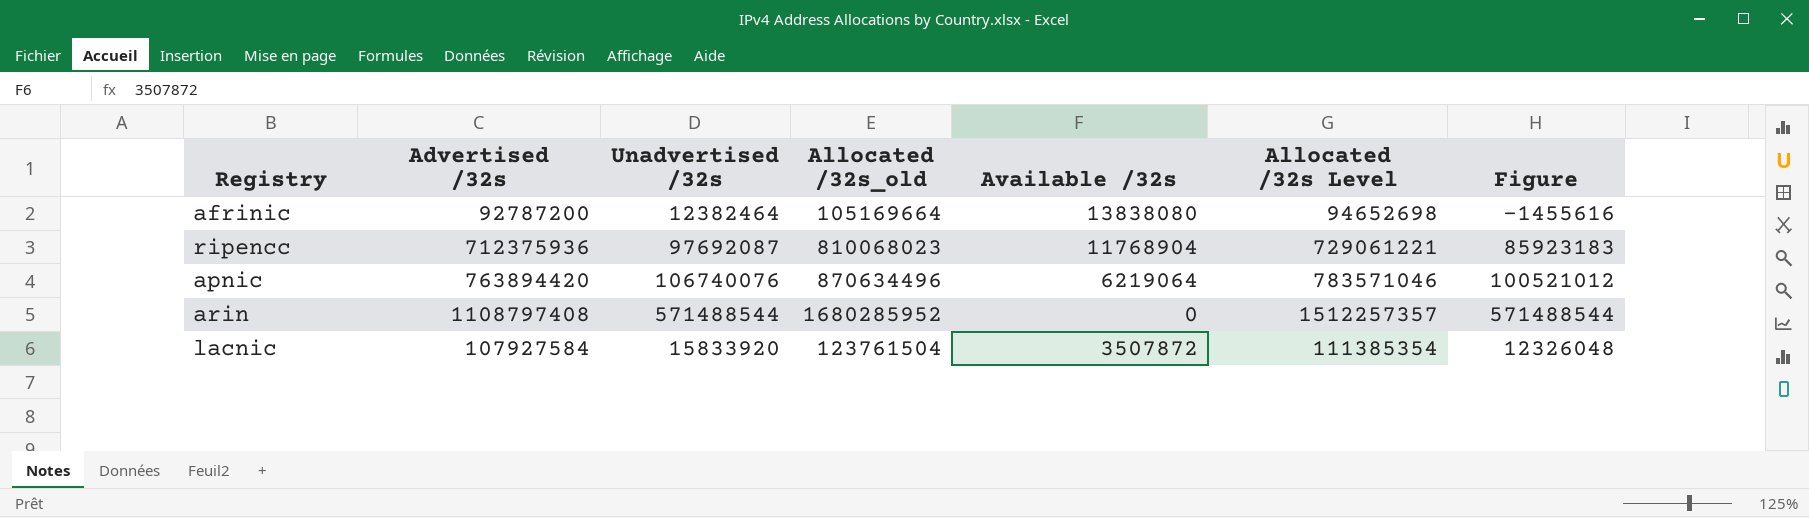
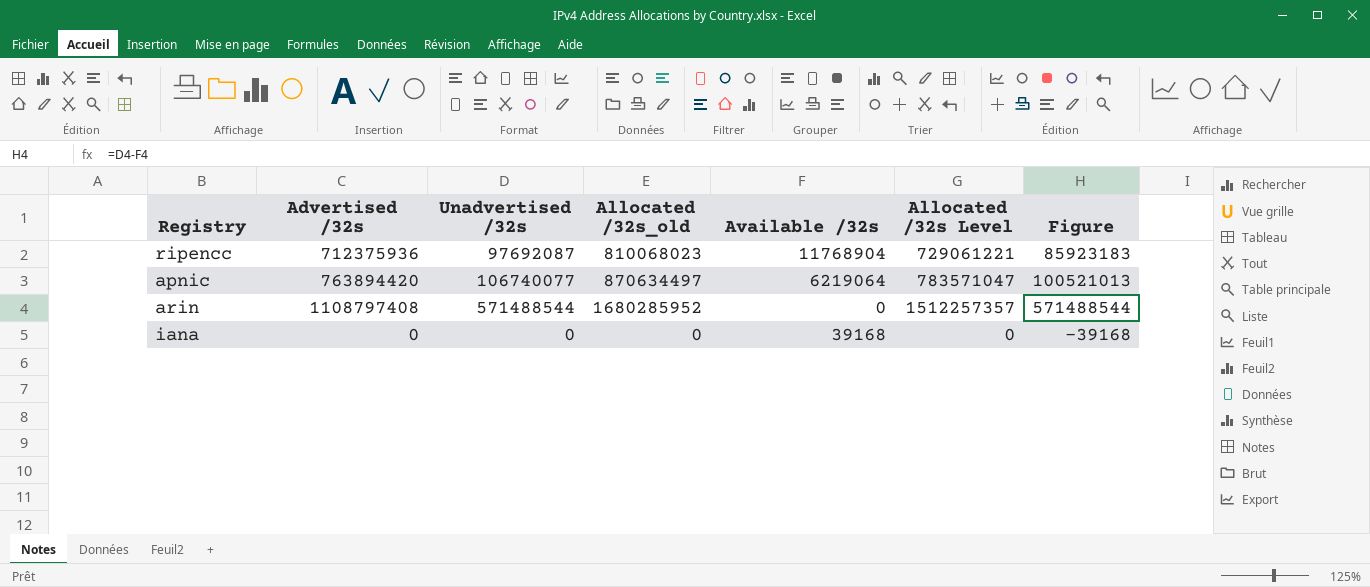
row afrinic: 92787200 | 12382464 | 105169664 | 13838080 | 94652698 | -1455616 -> none
row lacnic: 107927584 | 15833920 | 123761504 | 3507872 | 111385354 | 12326048 -> none
apnic | Unadvertised /32s: 106740076 -> 106740077
apnic | Allocated /32s_old: 870634496 -> 870634497
apnic | Allocated /32s Level: 783571046 -> 783571047
apnic | Figure: 100521012 -> 100521013
row iana: none -> 0 | 0 | 0 | 39168 | 0 | -39168

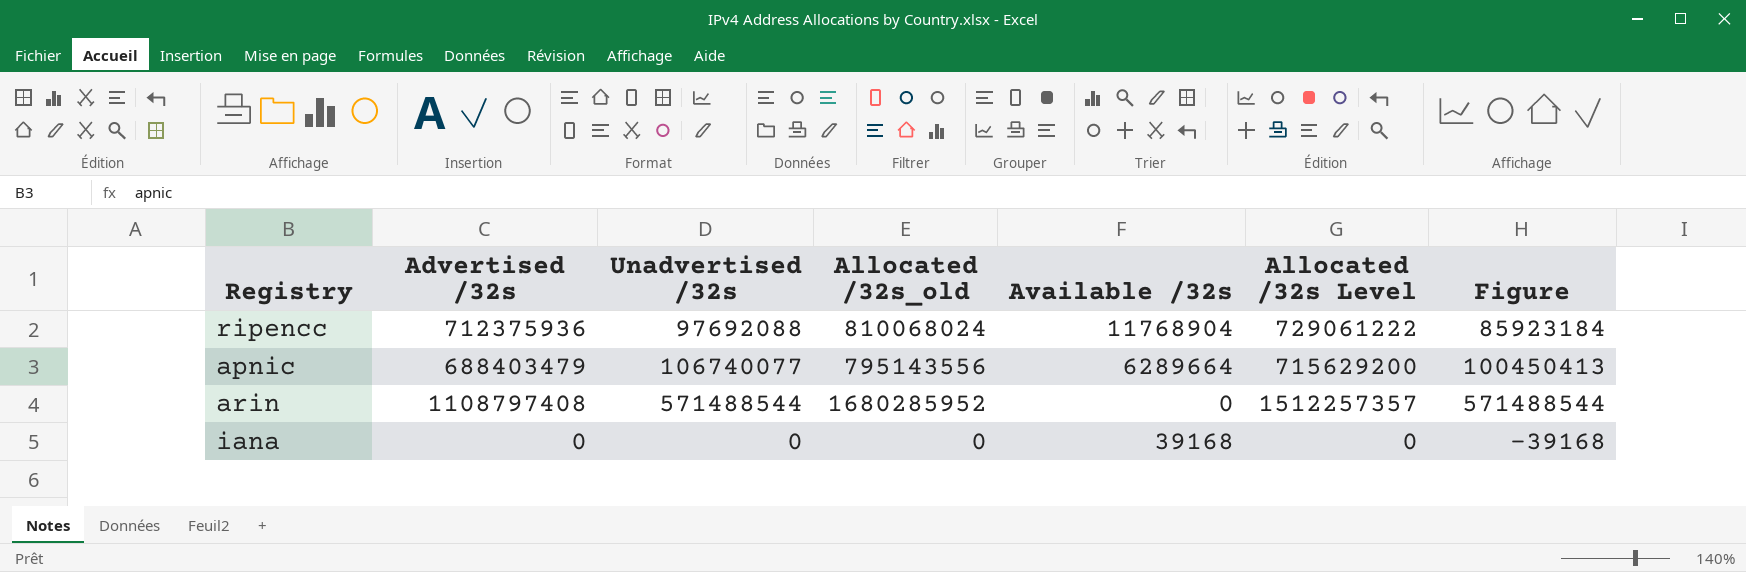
ripencc | Unadvertised /32s: 97692087 -> 97692088
ripencc | Allocated /32s_old: 810068023 -> 810068024
ripencc | Allocated /32s Level: 729061221 -> 729061222
ripencc | Figure: 85923183 -> 85923184
apnic | Advertised /32s: 763894420 -> 688403479
apnic | Allocated /32s_old: 870634497 -> 795143556
apnic | Available /32s: 6219064 -> 6289664
apnic | Allocated /32s Level: 783571047 -> 715629200
apnic | Figure: 100521013 -> 100450413

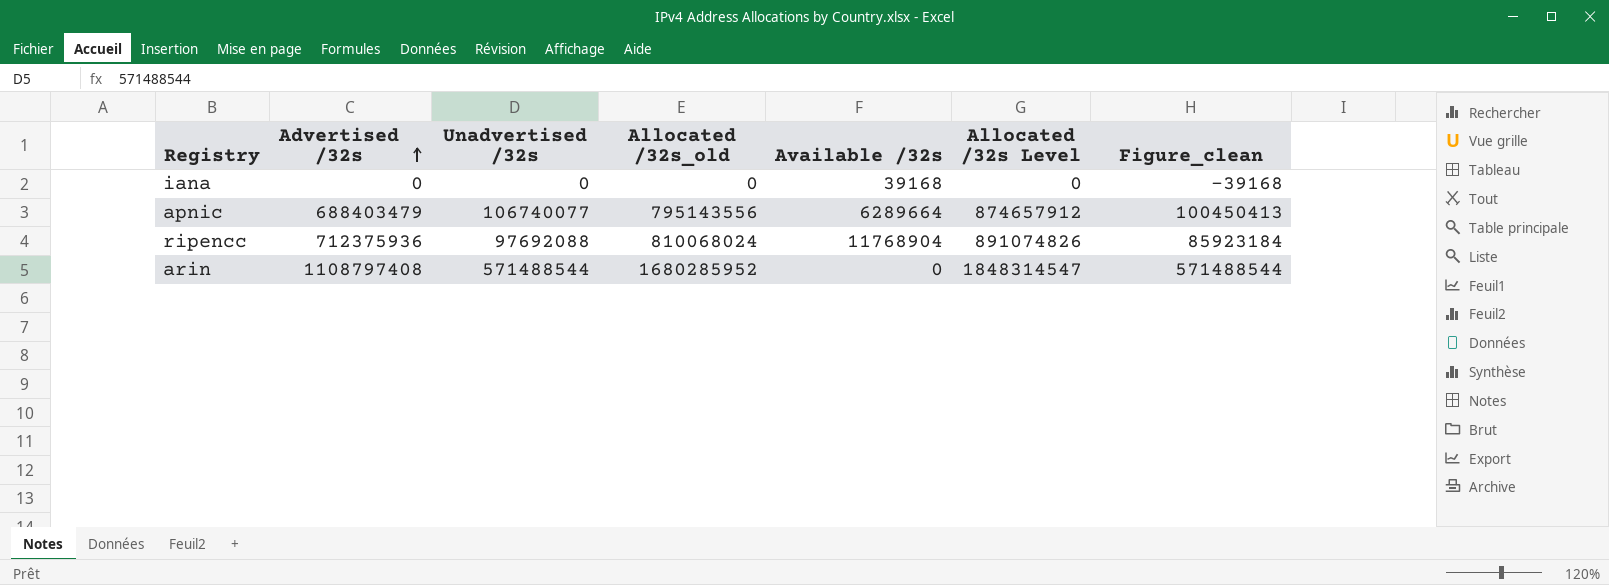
row order: none -> Advertised /32s ascending
column Allocated /32s Level | formula: [Allocated /32s_old] * 0.9 -> [Allocated /32s_old] * 1.1
column name: Figure -> Figure_clean

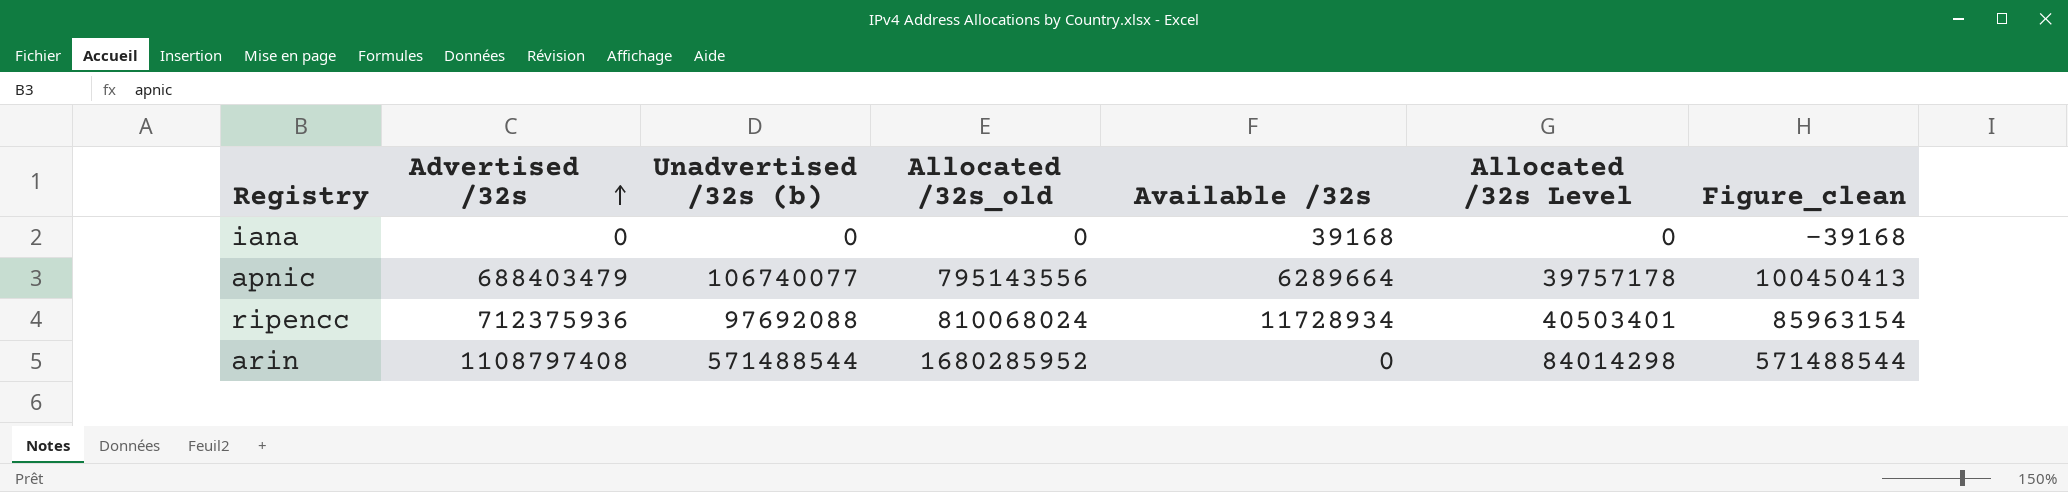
column name: Unadvertised /32s -> Unadvertised /32s (b)
column Allocated /32s Level | formula: [Allocated /32s_old] * 1.1 -> [Allocated /32s_old] * 0.05
ripencc | Available /32s: 11768904 -> 11728934
ripencc | Figure_clean: 85923184 -> 85963154

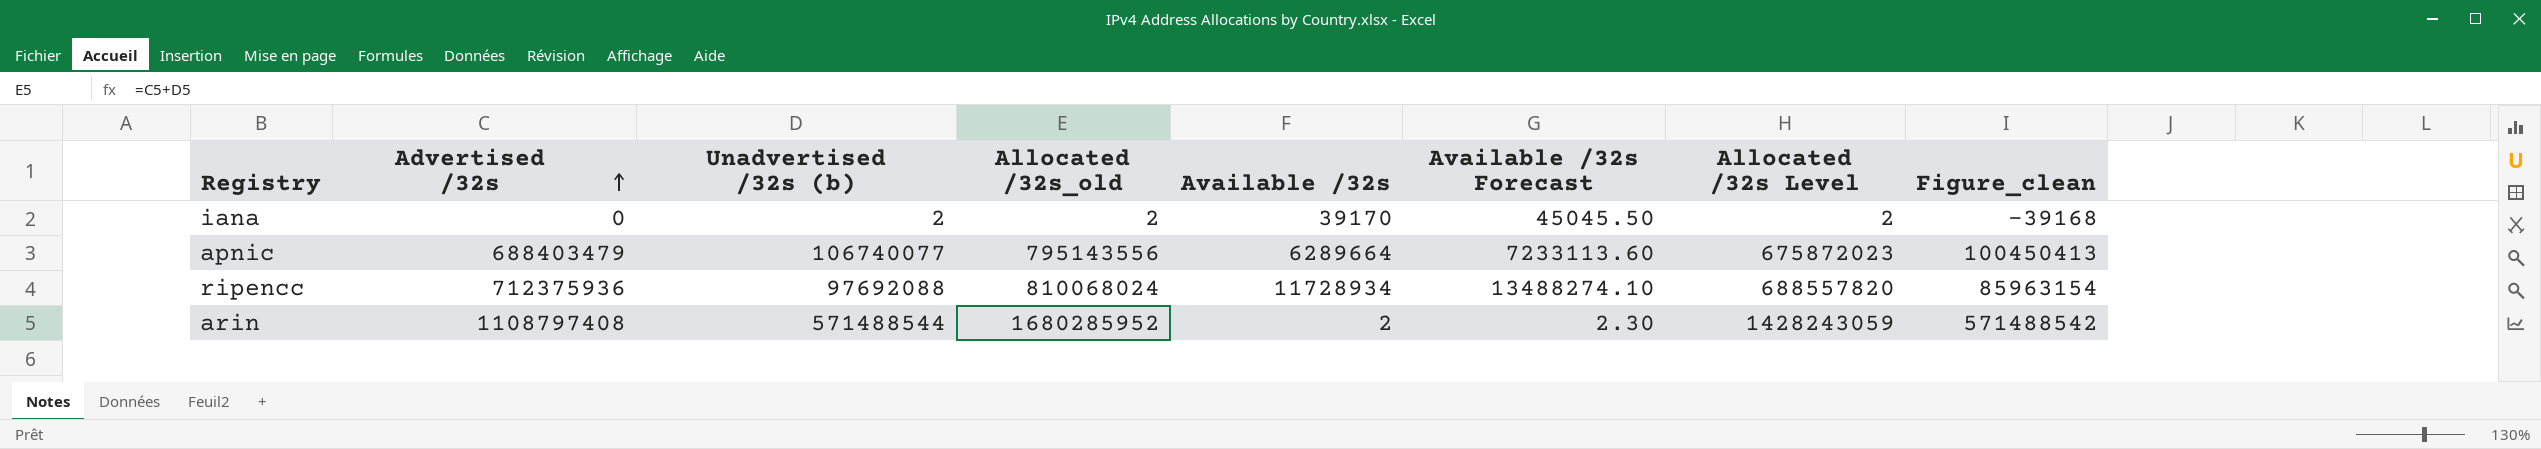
column Available /32s Forecast | formula: none -> [Available /32s] * 1.15
column Allocated /32s Level | formula: [Allocated /32s_old] * 0.05 -> [Allocated /32s_old] * 0.85
iana | Unadvertised /32s (b): 0 -> 2
iana | Allocated /32s_old: 0 -> 2
iana | Available /32s: 39168 -> 39170
arin | Available /32s: 0 -> 2
arin | Figure_clean: 571488544 -> 571488542

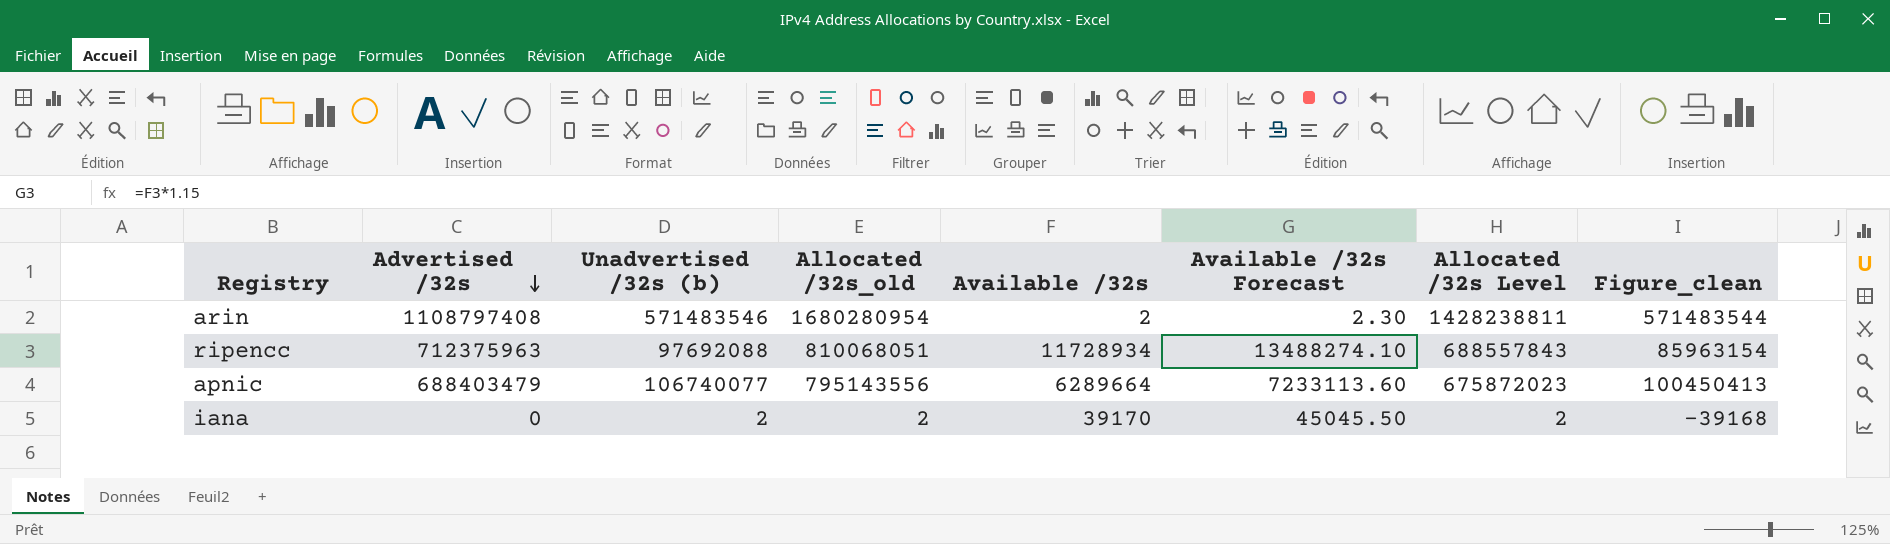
row order: Advertised /32s ascending -> Advertised /32s descending
arin | Unadvertised /32s (b): 571488544 -> 571483546
arin | Allocated /32s_old: 1680285952 -> 1680280954
arin | Allocated /32s Level: 1428243059 -> 1428238811
arin | Figure_clean: 571488542 -> 571483544
ripencc | Advertised /32s: 712375936 -> 712375963
ripencc | Allocated /32s_old: 810068024 -> 810068051
ripencc | Allocated /32s Level: 688557820 -> 688557843

